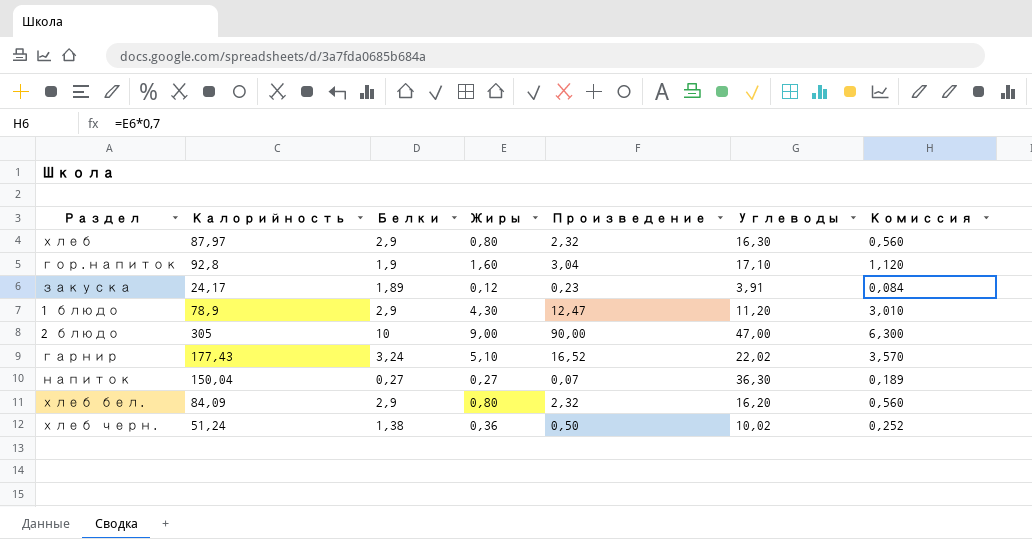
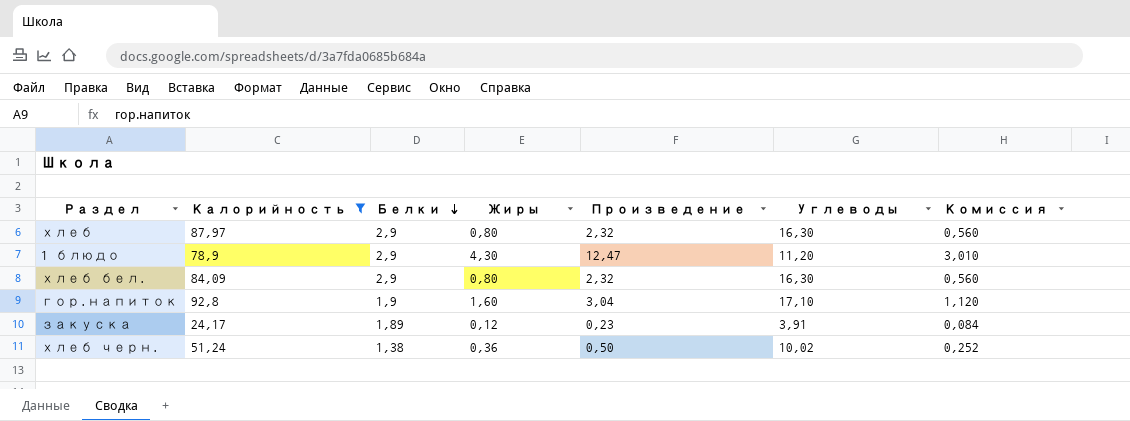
filter: none -> Калорийность <= 92,8
row order: none -> Белки descending
хлеб бел. | Углеводы: 16,20 -> 16,30

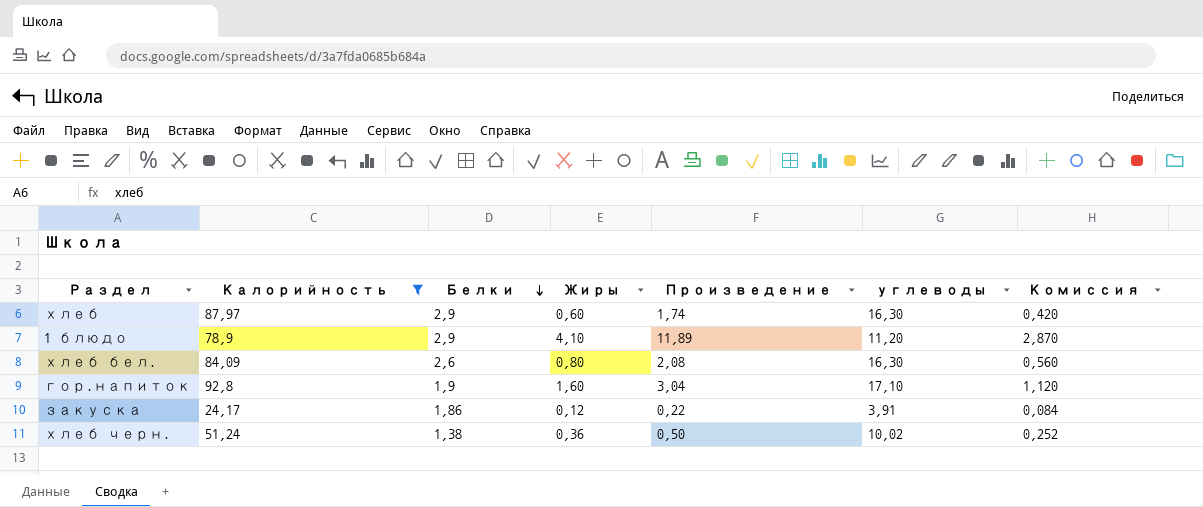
column name: Углеводы -> углеводы
хлеб | Жиры: 0,80 -> 0,60
хлеб | Произведение: 2,32 -> 1,74
хлеб | Комиссия: 0,560 -> 0,420
1 блюдо | Жиры: 4,30 -> 4,10
1 блюдо | Произведение: 12,47 -> 11,89
1 блюдо | Комиссия: 3,010 -> 2,870
хлеб бел. | Белки: 2,9 -> 2,6
хлеб бел. | Произведение: 2,32 -> 2,08
закуска | Белки: 1,89 -> 1,86
закуска | Произведение: 0,23 -> 0,22

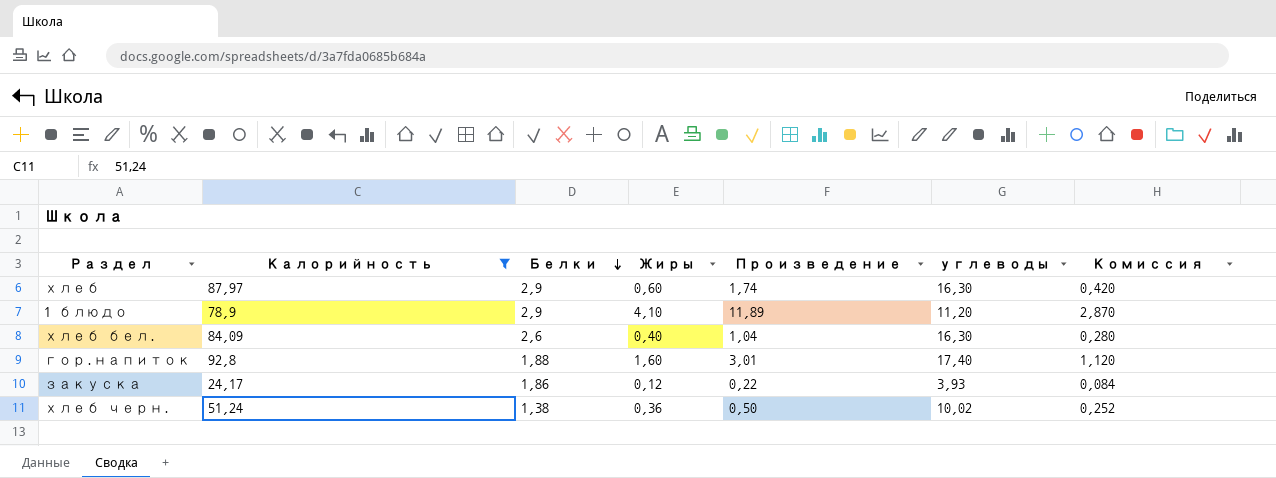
хлеб бел. | Жиры: 0,80 -> 0,40
хлеб бел. | Произведение: 2,08 -> 1,04
хлеб бел. | Комиссия: 0,560 -> 0,280
гор.напиток | Белки: 1,9 -> 1,88
гор.напиток | Произведение: 3,04 -> 3,01
гор.напиток | углеводы: 17,10 -> 17,40
закуска | углеводы: 3,91 -> 3,93

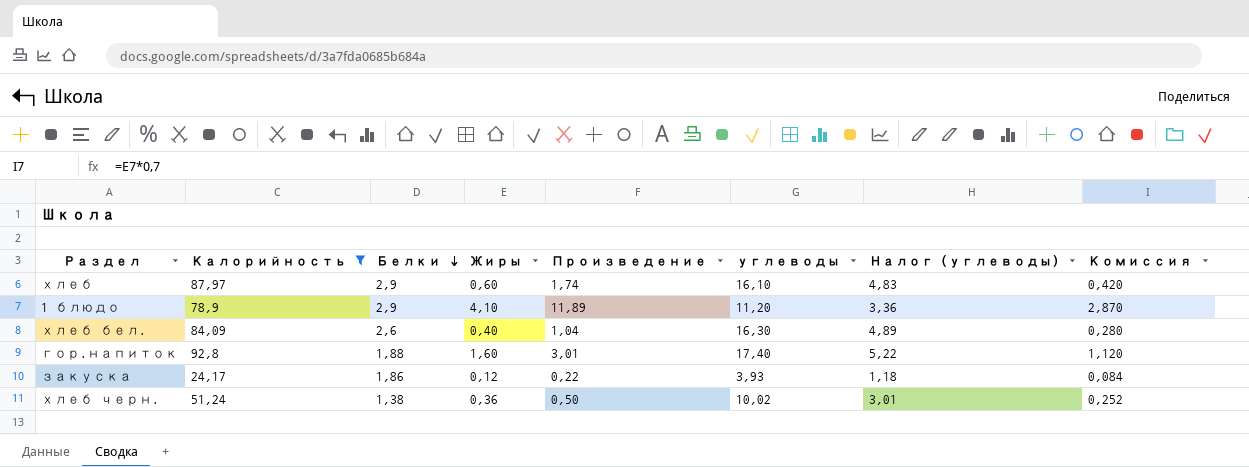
column Налог (углеводы) | formula: none -> [углеводы] * 0,3
хлеб | углеводы: 16,30 -> 16,10

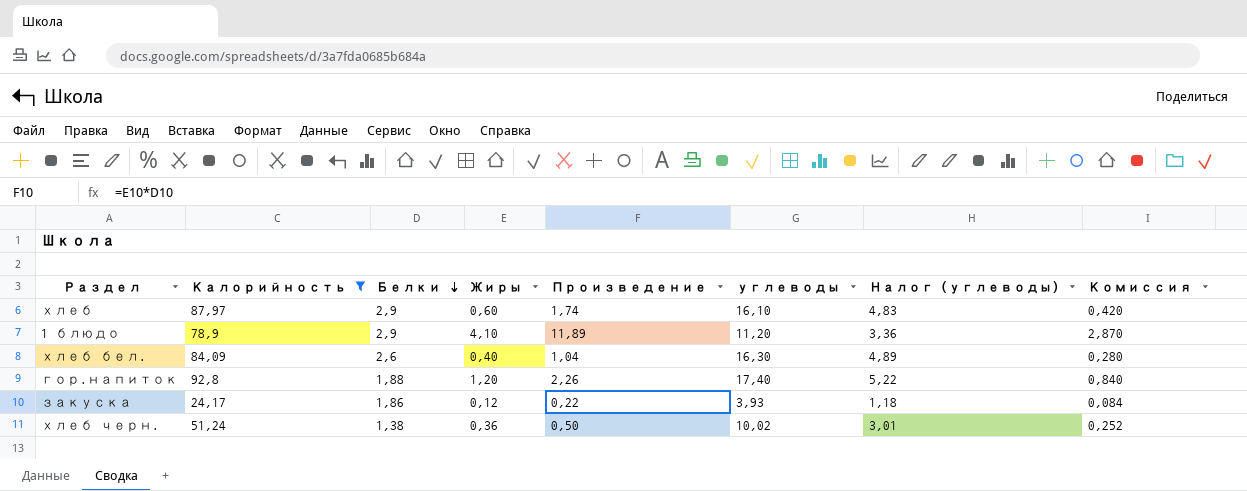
гор.напиток | Жиры: 1,60 -> 1,20
гор.напиток | Произведение: 3,01 -> 2,26
гор.напиток | Комиссия: 1,120 -> 0,840

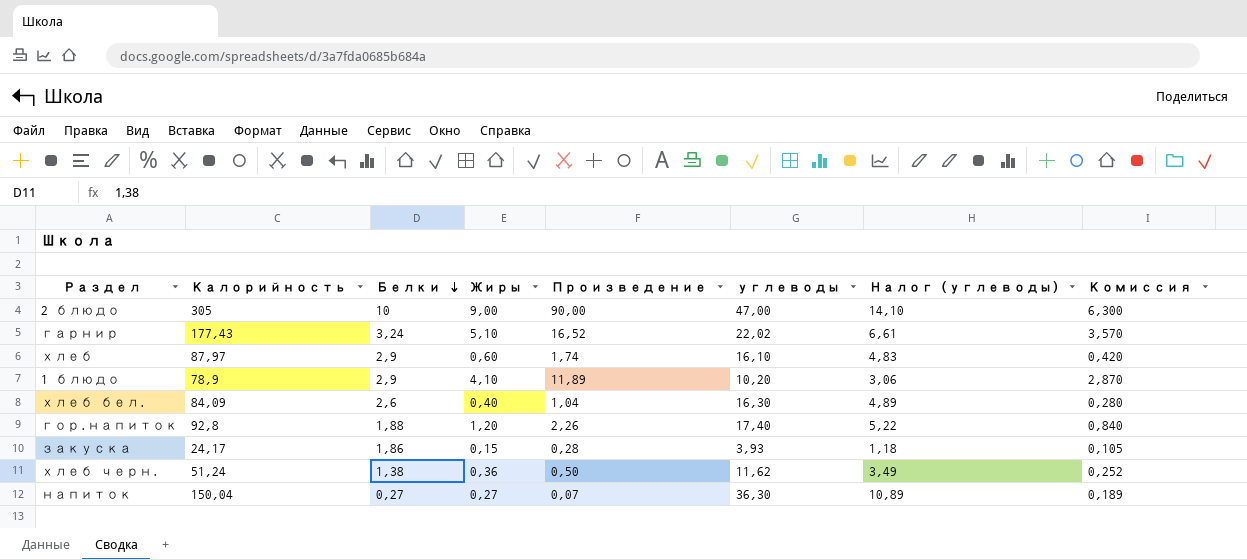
filter: Калорийность <= 92,8 -> none
1 блюдо | углеводы: 11,20 -> 10,20
1 блюдо | Налог (углеводы): 3,36 -> 3,06
закуска | Жиры: 0,12 -> 0,15
закуска | Произведение: 0,22 -> 0,28
закуска | Комиссия: 0,084 -> 0,105
хлеб черн. | углеводы: 10,02 -> 11,62
хлеб черн. | Налог (углеводы): 3,01 -> 3,49

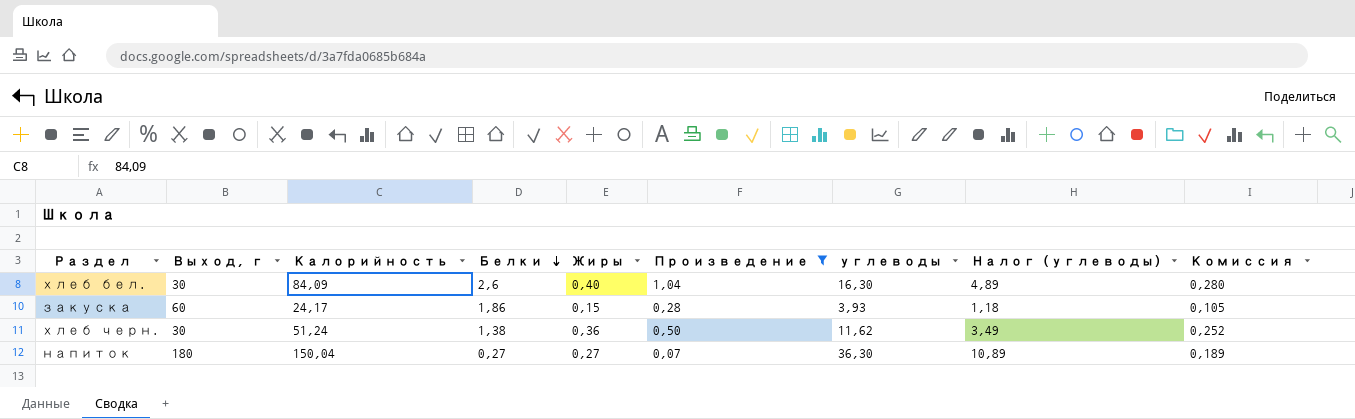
filter: none -> Произведение <= 1,04
column Выход, г | position: none -> 2

